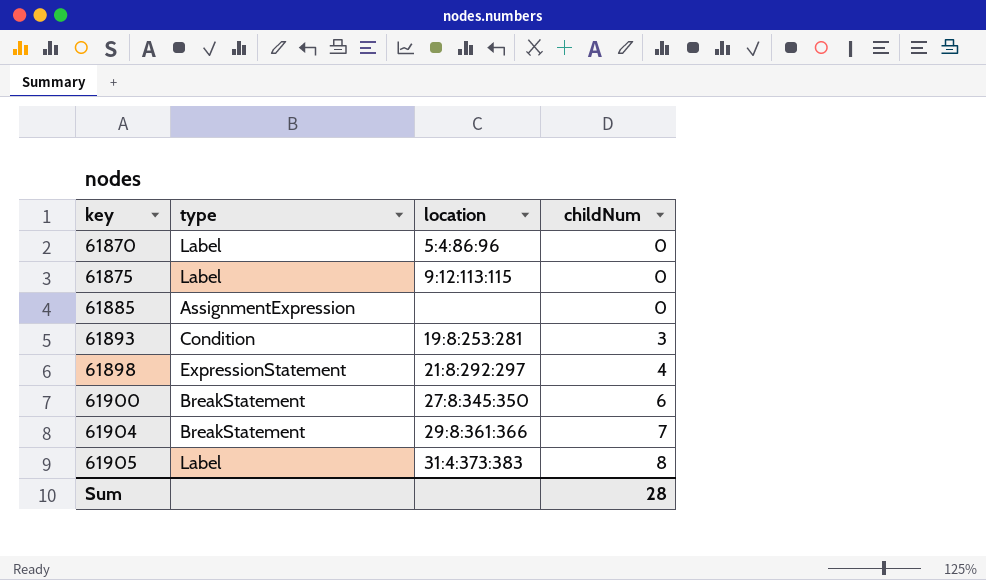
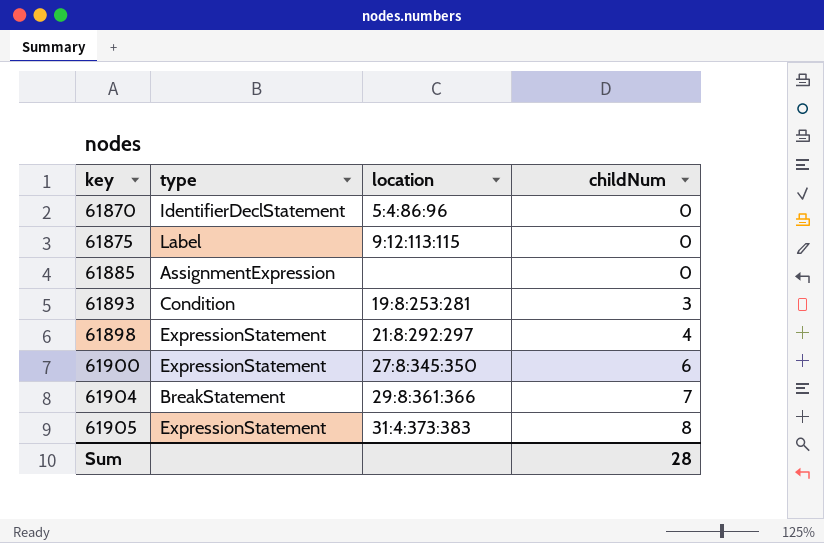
61870 | type: Label -> IdentifierDeclStatement
61900 | type: BreakStatement -> ExpressionStatement
61905 | type: Label -> ExpressionStatement

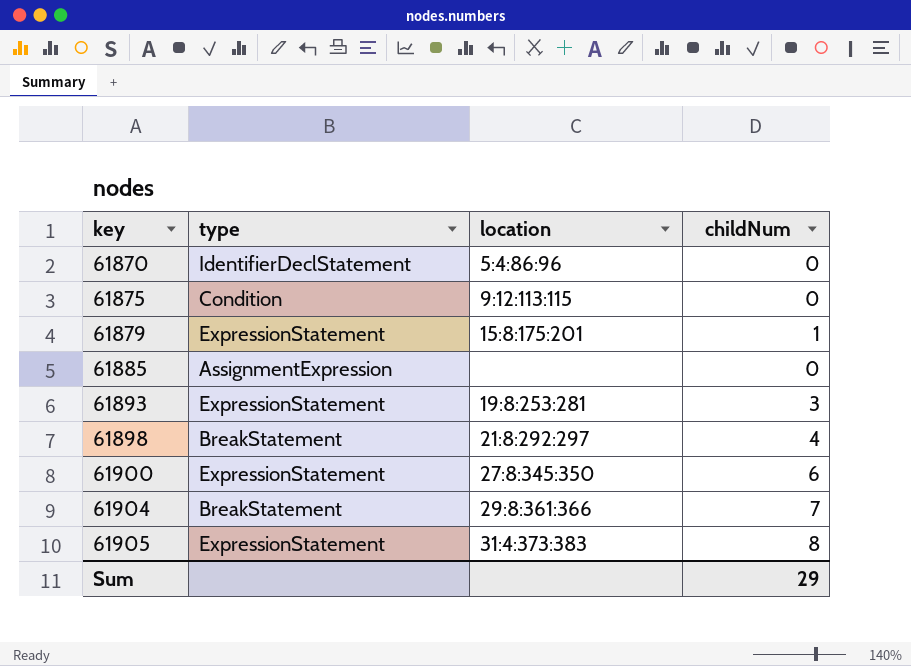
61875 | type: Label -> Condition
row 61879: none -> ExpressionStatement | 15:8:175:201 | 1
61893 | type: Condition -> ExpressionStatement
61898 | type: ExpressionStatement -> BreakStatement
Sum | childNum: 28 -> 29

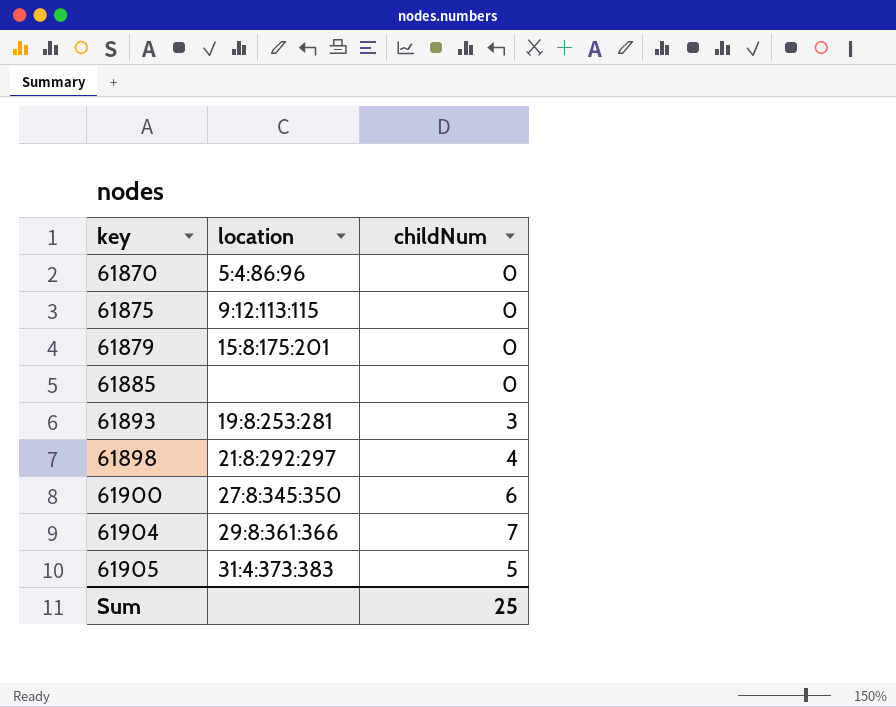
column type | position: 2 -> none
61879 | childNum: 1 -> 0
61905 | childNum: 8 -> 5
Sum | childNum: 29 -> 25

